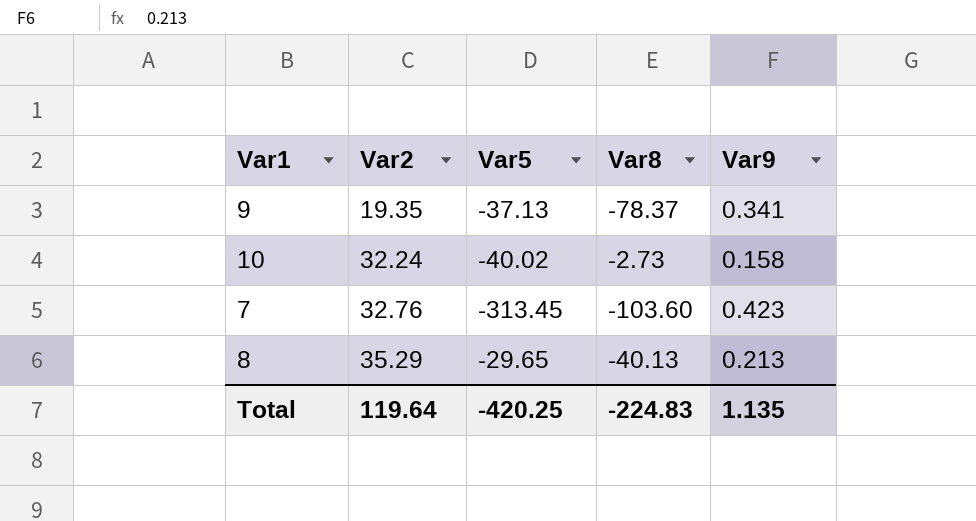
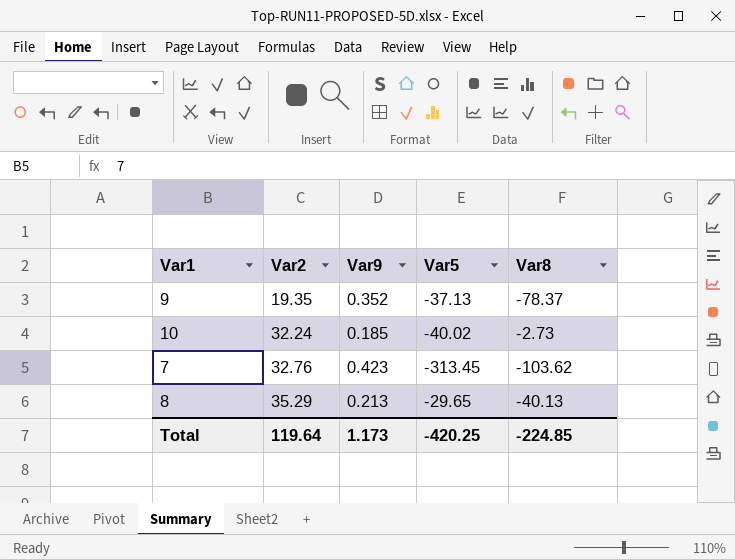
column Var9 | position: 5 -> 3
9 | Var9: 0.341 -> 0.352
10 | Var9: 0.158 -> 0.185
7 | Var8: -103.60 -> -103.62
Total | Var9: 1.135 -> 1.173
Total | Var8: -224.83 -> -224.85

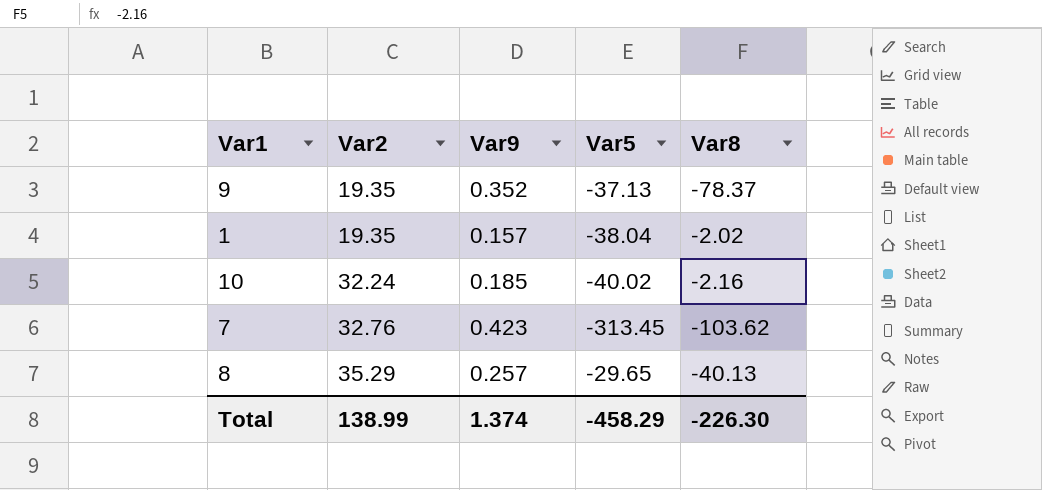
row 1: none -> 19.35 | 0.157 | -38.04 | -2.02
10 | Var8: -2.73 -> -2.16
8 | Var9: 0.213 -> 0.257
Total | Var2: 119.64 -> 138.99
Total | Var9: 1.173 -> 1.374
Total | Var5: -420.25 -> -458.29
Total | Var8: -224.85 -> -226.30

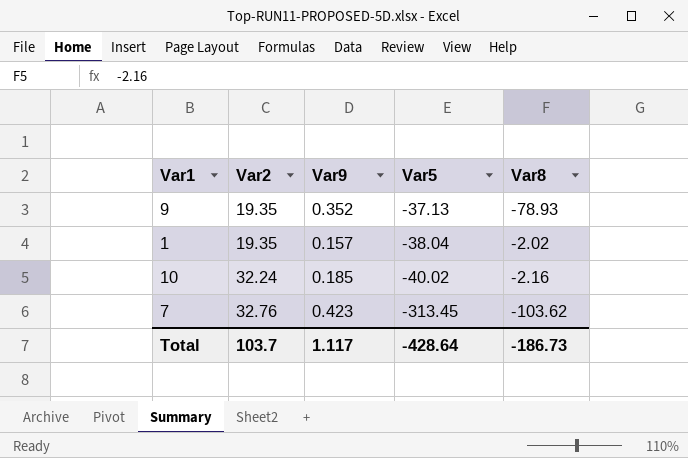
row 8: 35.29 | 0.257 | -29.65 | -40.13 -> none
9 | Var8: -78.37 -> -78.93
Total | Var2: 138.99 -> 103.7
Total | Var9: 1.374 -> 1.117
Total | Var5: -458.29 -> -428.64
Total | Var8: -226.30 -> -186.73

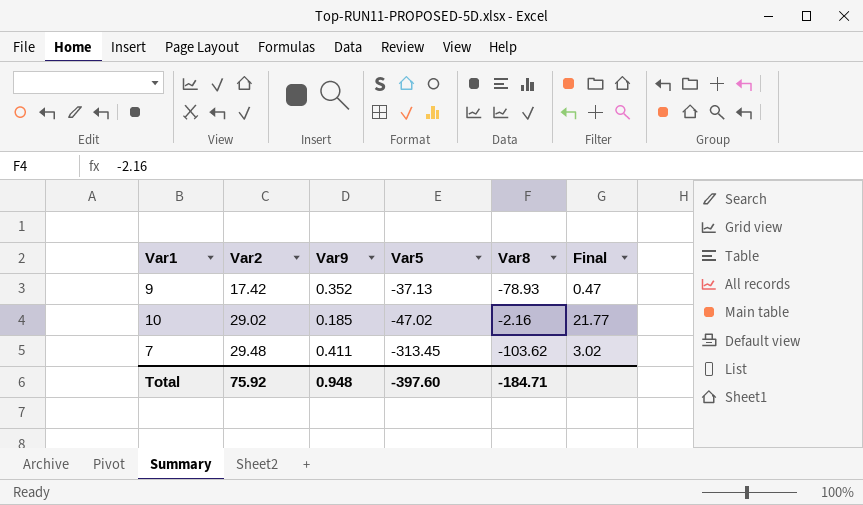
column Final | formula: none -> [Var5] / [Var8]
row 1: 19.35 | 0.157 | -38.04 | -2.02 -> none
9 | Var2: 19.35 -> 17.42
10 | Var2: 32.24 -> 29.02
10 | Var5: -40.02 -> -47.02
7 | Var2: 32.76 -> 29.48
7 | Var9: 0.423 -> 0.411
Total | Var2: 103.7 -> 75.92
Total | Var9: 1.117 -> 0.948
Total | Var5: -428.64 -> -397.60
Total | Var8: -186.73 -> -184.71

